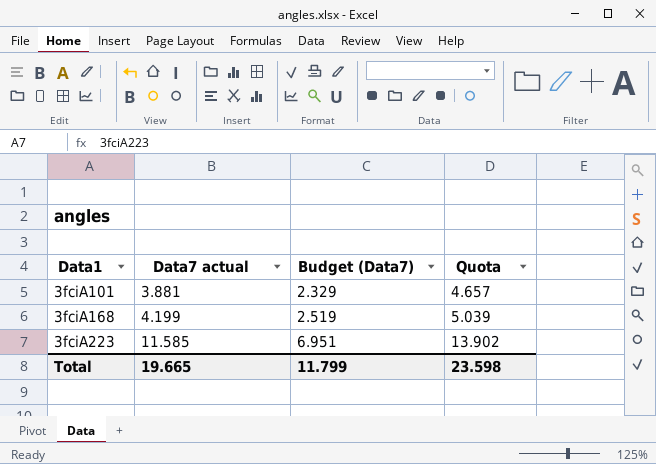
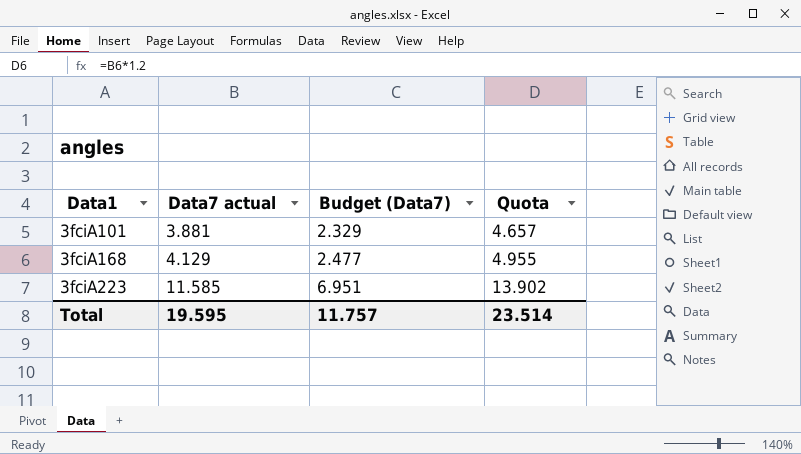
3fciA168 | Data7 actual: 4.199 -> 4.129
3fciA168 | Budget (Data7): 2.519 -> 2.477
3fciA168 | Quota: 5.039 -> 4.955
Total | Data7 actual: 19.665 -> 19.595
Total | Budget (Data7): 11.799 -> 11.757
Total | Quota: 23.598 -> 23.514

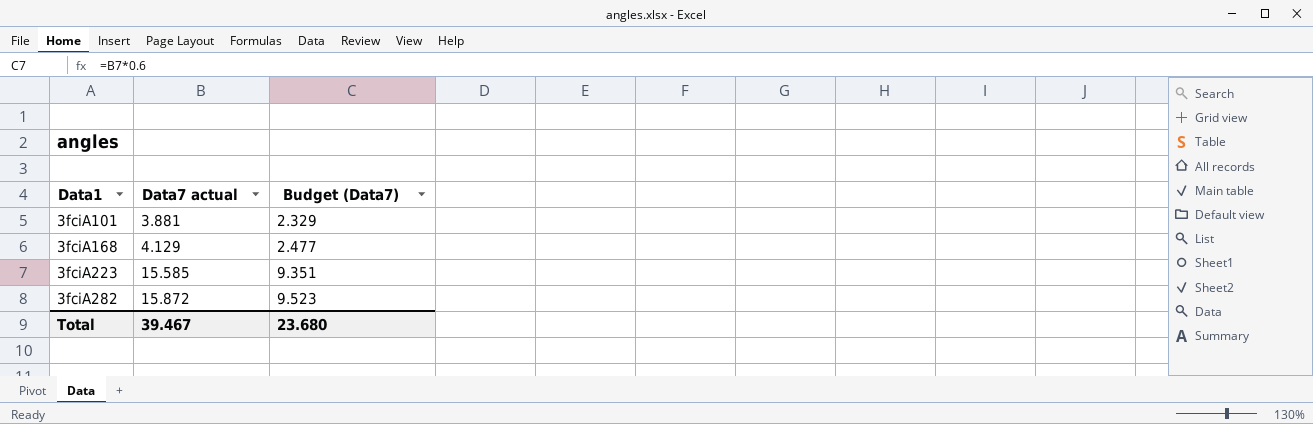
column Quota | formula: [Data7 actual] * 1.2 -> none
3fciA223 | Data7 actual: 11.585 -> 15.585
3fciA223 | Budget (Data7): 6.951 -> 9.351
row 3fciA282: none -> 15.872 | 9.523
Total | Data7 actual: 19.595 -> 39.467
Total | Budget (Data7): 11.757 -> 23.680

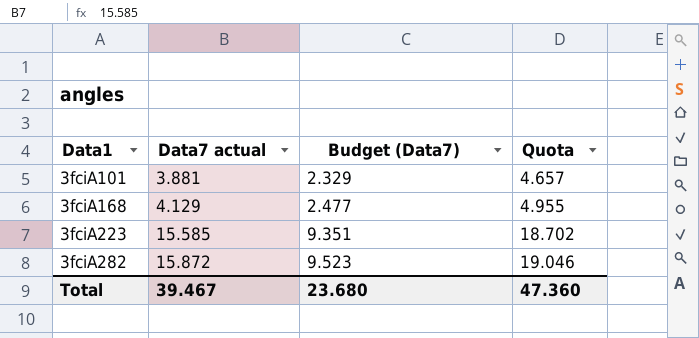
column Quota | formula: none -> [Data7 actual] * 1.2

